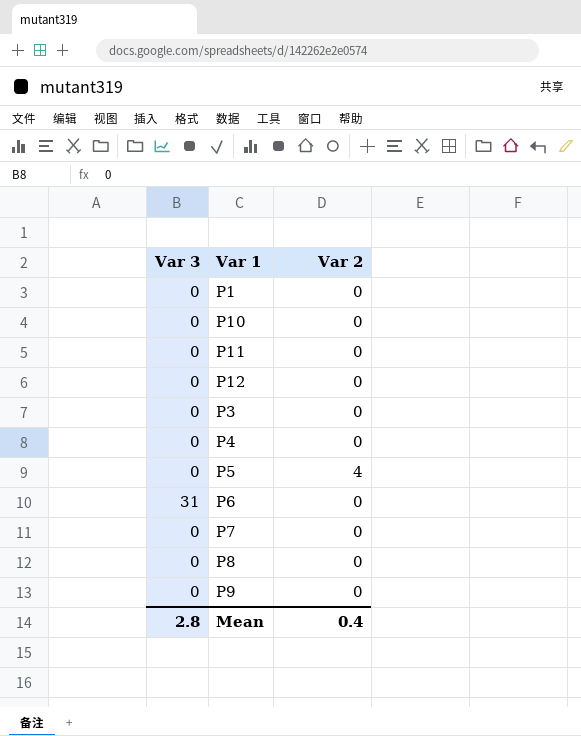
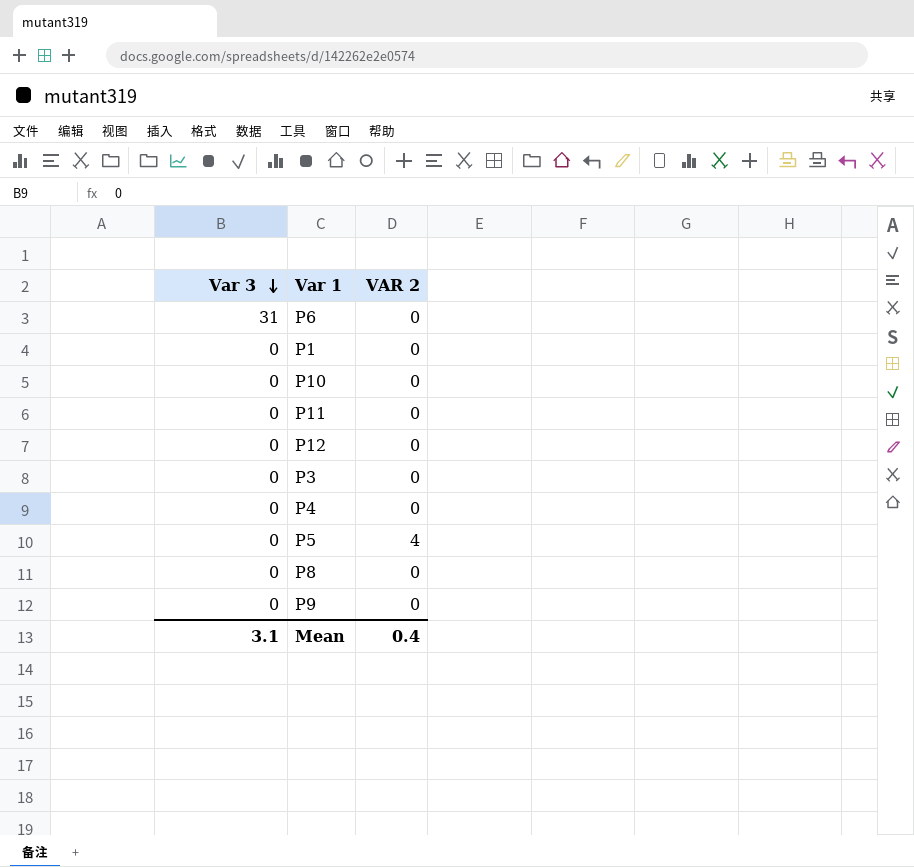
row order: none -> Var 3 descending
column name: Var 2 -> VAR 2
row P7: 0 | 0 -> none
Mean | Var 3: 2.8 -> 3.1

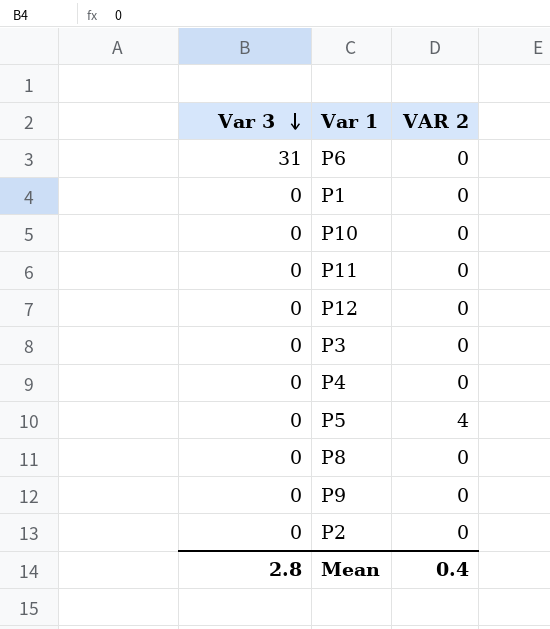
row P2: none -> 0 | 0
Mean | Var 3: 3.1 -> 2.8

